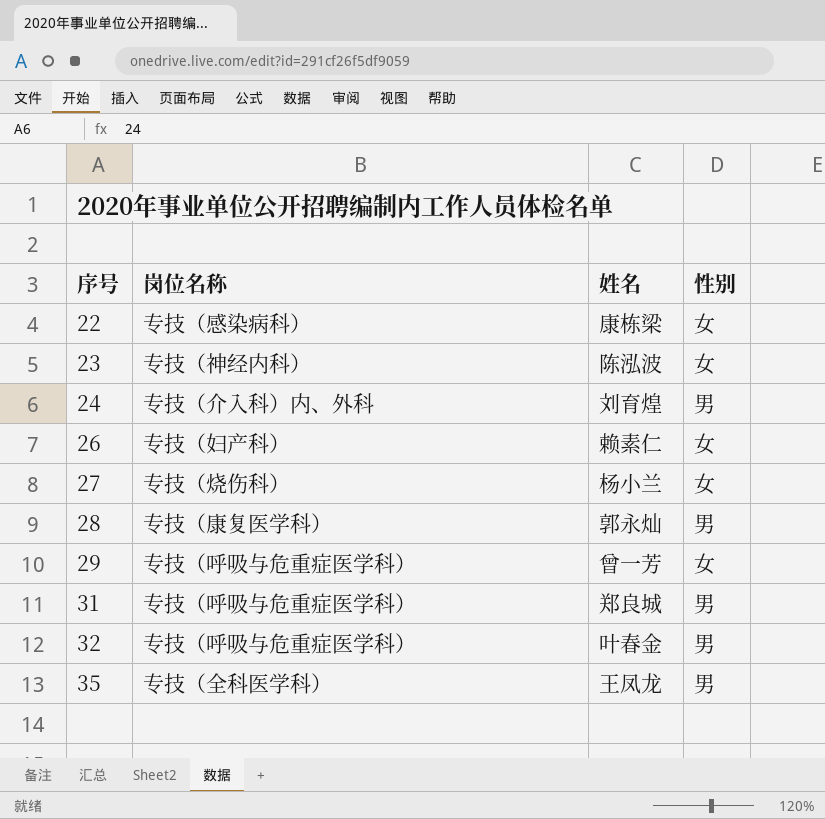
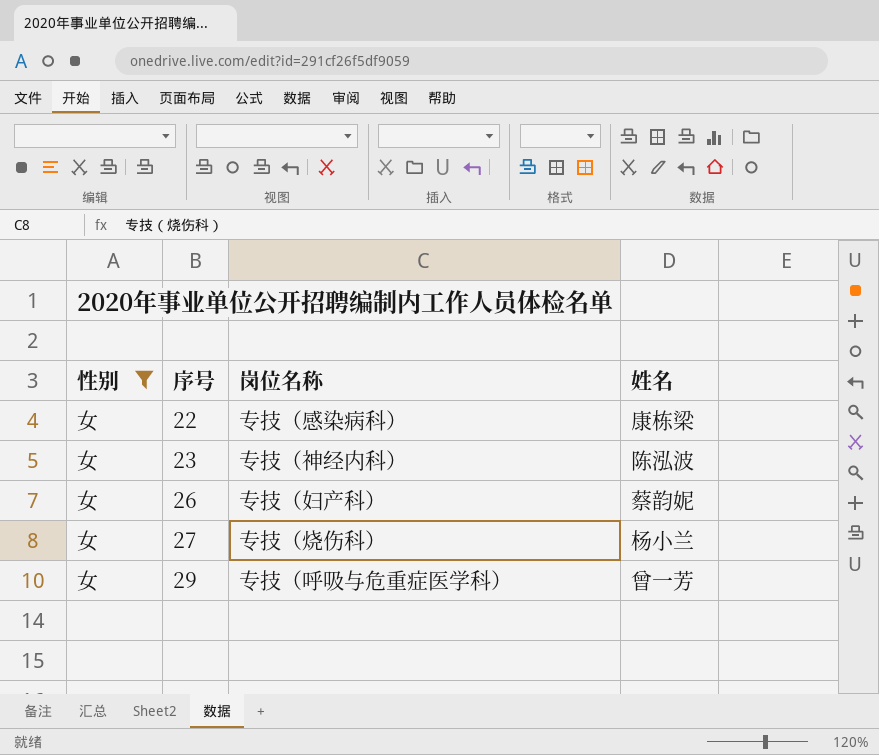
filter: none -> 性别 = 女
column 性别 | position: 4 -> 1
26 | 姓名: 赖素仁 -> 蔡韵妮

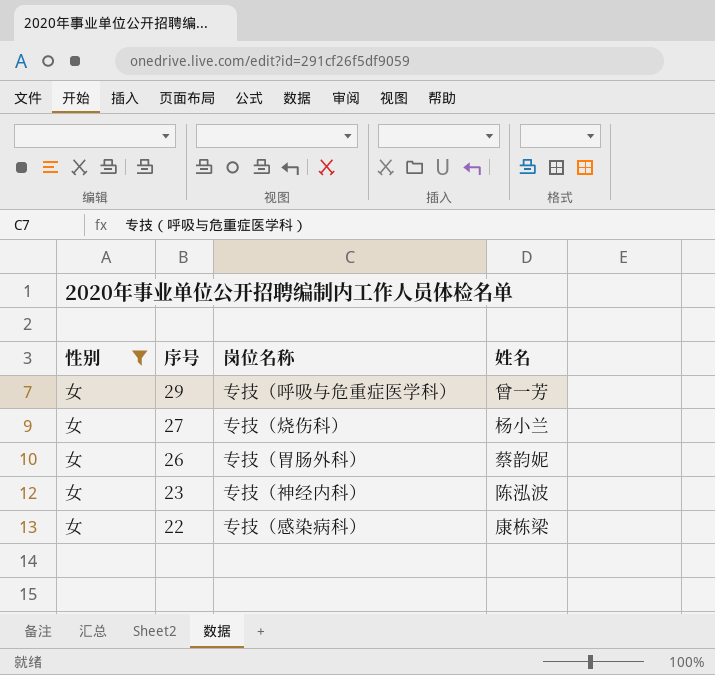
row order: 序号 ascending -> 序号 descending
26 | 岗位名称: 专技（妇产科） -> 专技（胃肠外科）

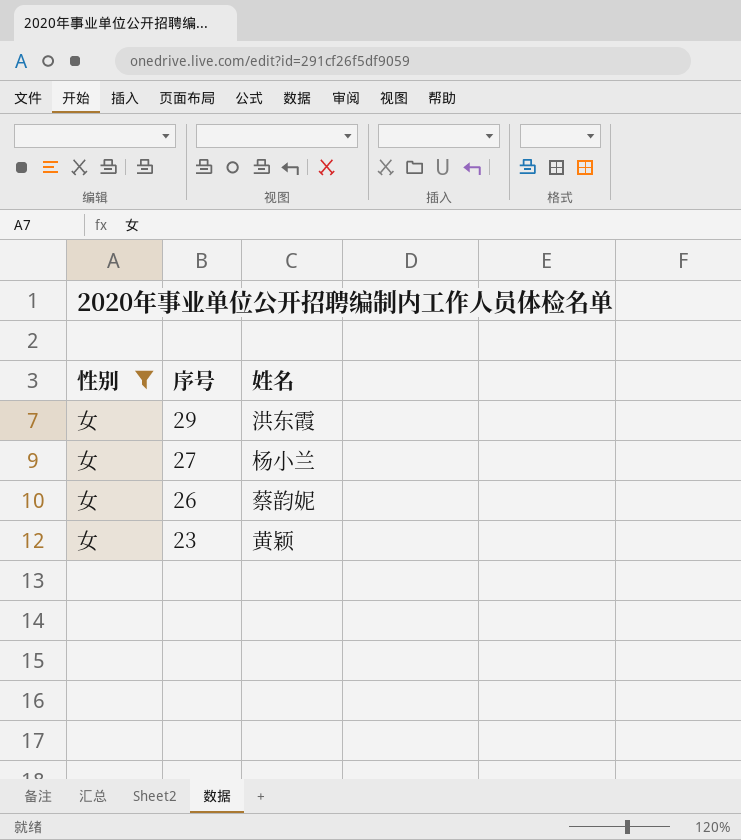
column 岗位名称 | position: 3 -> none
row 22: 女 | 专技（感染病科） | 康栋梁 -> none
29 | 姓名: 曾一芳 -> 洪东霞
23 | 姓名: 陈泓波 -> 黄颖

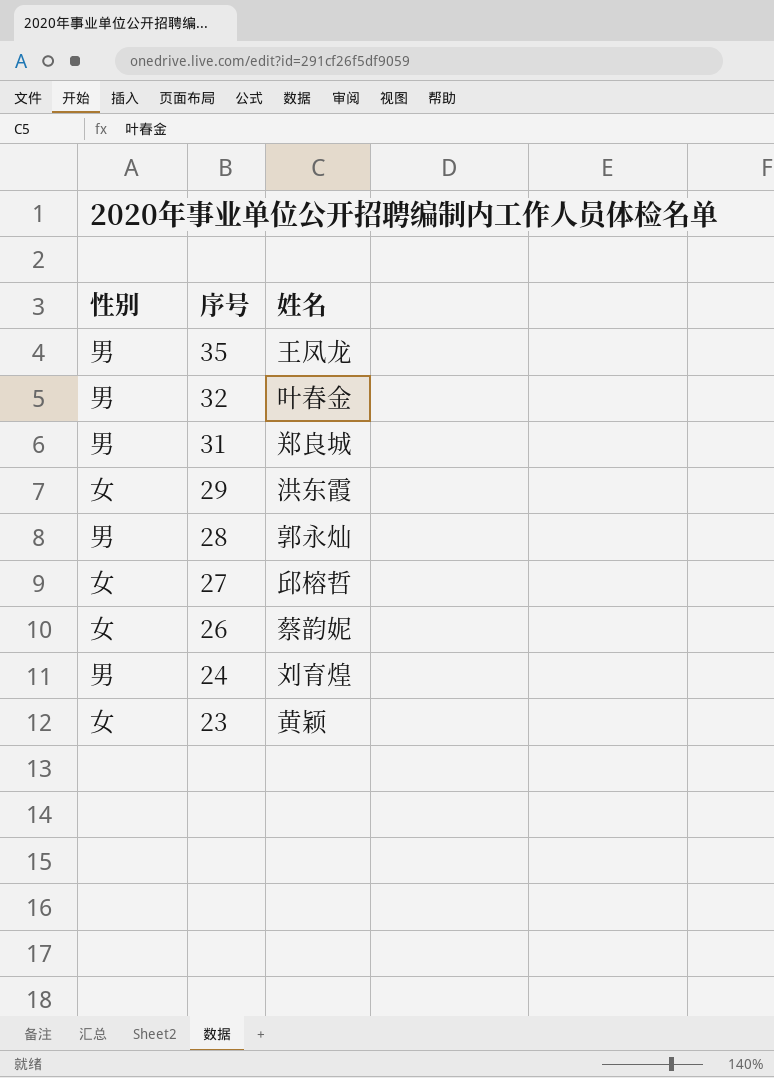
filter: 性别 = 女 -> none
27 | 姓名: 杨小兰 -> 邱榕哲

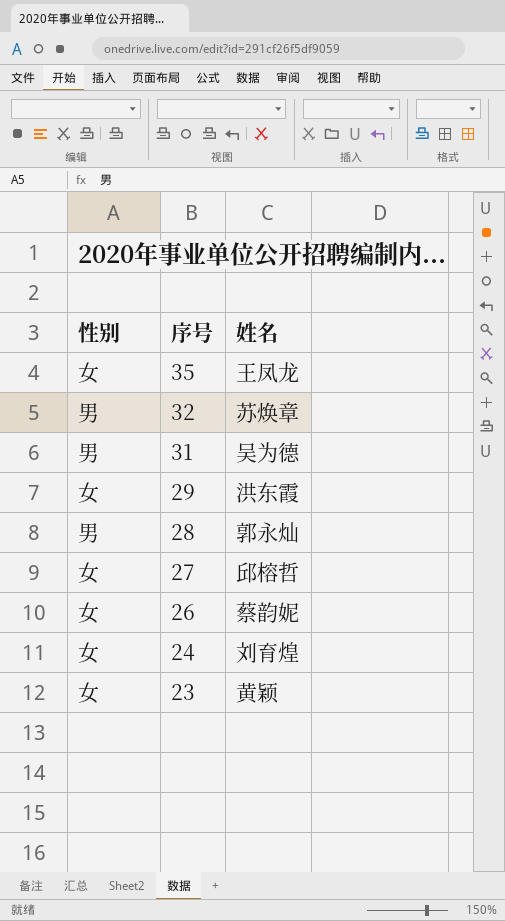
35 | 性别: 男 -> 女
32 | 姓名: 叶春金 -> 苏焕章
31 | 姓名: 郑良城 -> 吴为德
24 | 性别: 男 -> 女

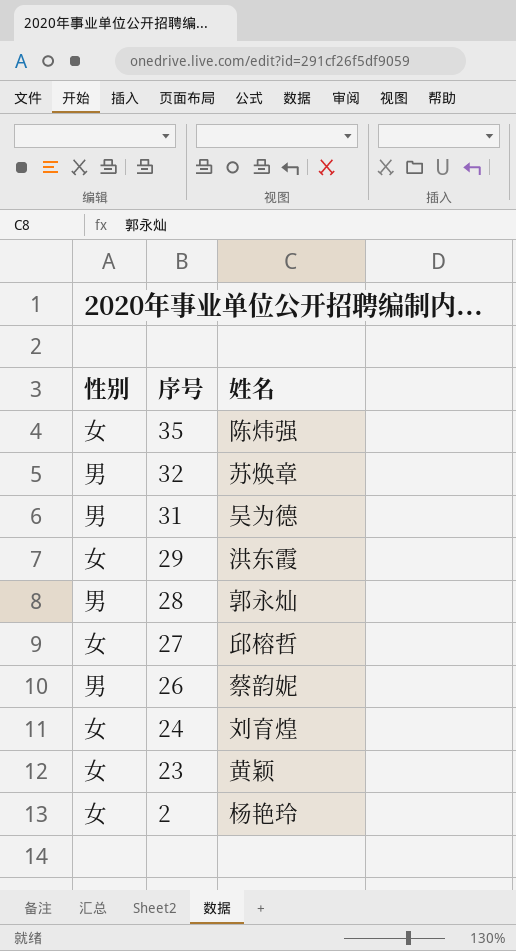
35 | 姓名: 王凤龙 -> 陈炜强
26 | 性别: 女 -> 男
row 2: none -> 女 | 杨艳玲

